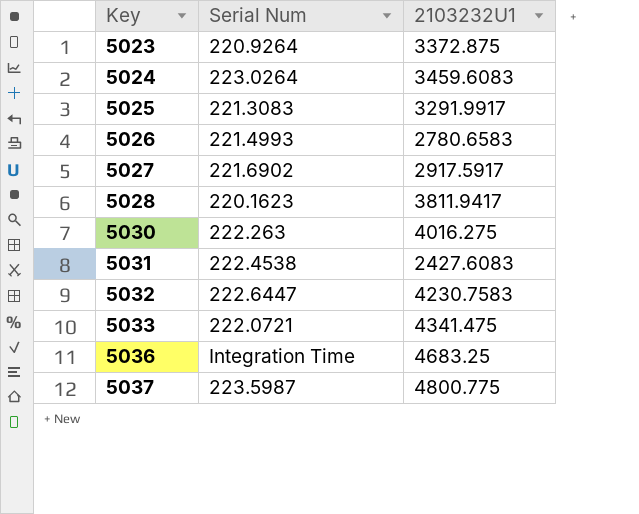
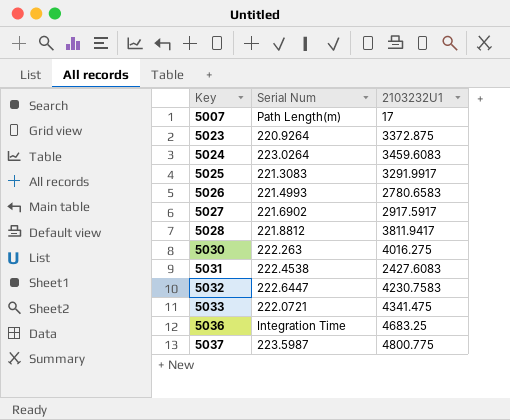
row 5007: none -> Path Length(m) | 17
5028 | Serial Num: 220.1623 -> 221.8812

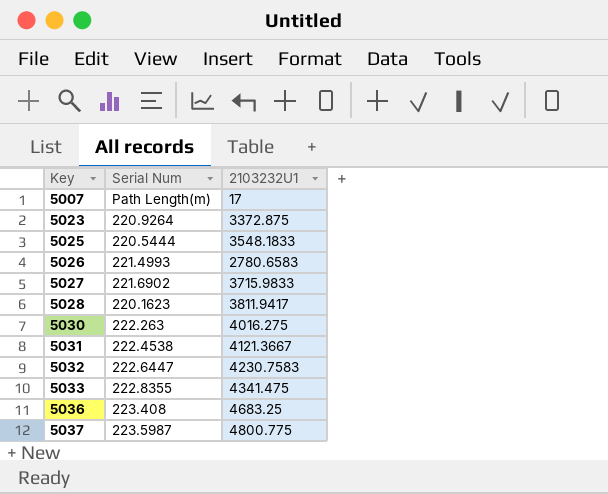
row 5024: 223.0264 | 3459.6083 -> none
5025 | Serial Num: 221.3083 -> 220.5444
5025 | 2103232U1: 3291.9917 -> 3548.1833
5027 | 2103232U1: 2917.5917 -> 3715.9833
5028 | Serial Num: 221.8812 -> 220.1623
5031 | 2103232U1: 2427.6083 -> 4121.3667
5033 | Serial Num: 222.0721 -> 222.8355
5036 | Serial Num: Integration Time -> 223.408

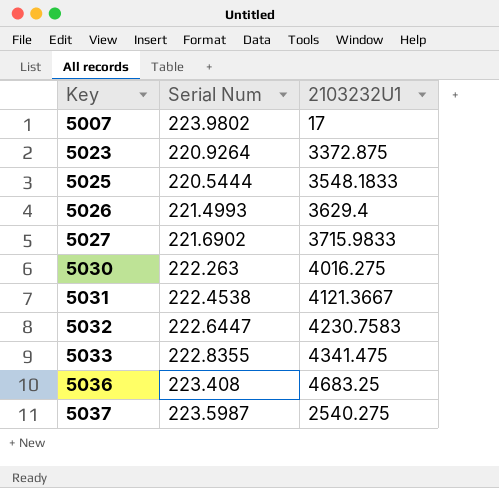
row 5028: 220.1623 | 3811.9417 -> none
5007 | Serial Num: Path Length(m) -> 223.9802
5026 | 2103232U1: 2780.6583 -> 3629.4
5037 | 2103232U1: 4800.775 -> 2540.275

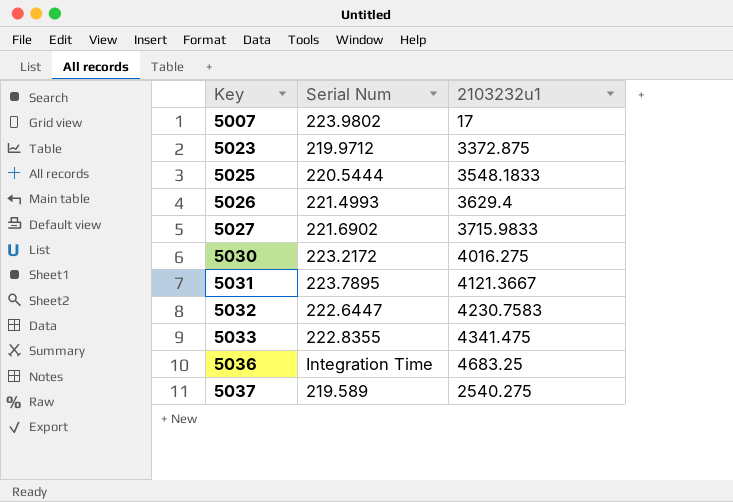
column name: 2103232U1 -> 2103232u1
5023 | Serial Num: 220.9264 -> 219.9712
5030 | Serial Num: 222.263 -> 223.2172
5031 | Serial Num: 222.4538 -> 223.7895
5036 | Serial Num: 223.408 -> Integration Time
5037 | Serial Num: 223.5987 -> 219.589

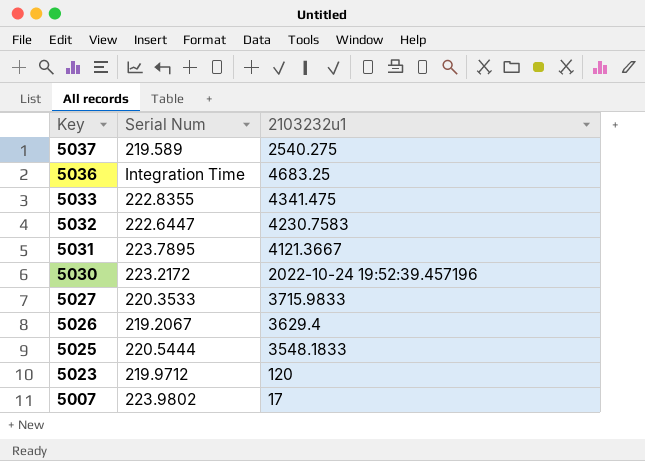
row order: Key ascending -> Key descending
5030 | 2103232u1: 4016.275 -> 2022-10-24 19:52:39.457196
5027 | Serial Num: 221.6902 -> 220.3533
5026 | Serial Num: 221.4993 -> 219.2067
5023 | 2103232u1: 3372.875 -> 120

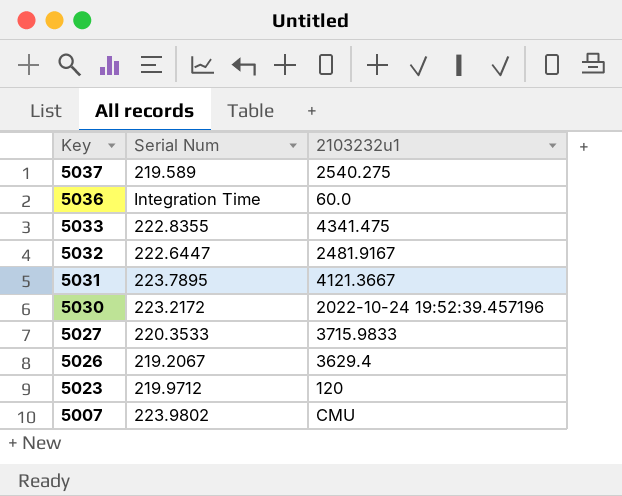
row 5025: 220.5444 | 3548.1833 -> none
5036 | 2103232u1: 4683.25 -> 60.0
5032 | 2103232u1: 4230.7583 -> 2481.9167
5007 | 2103232u1: 17 -> CMU

